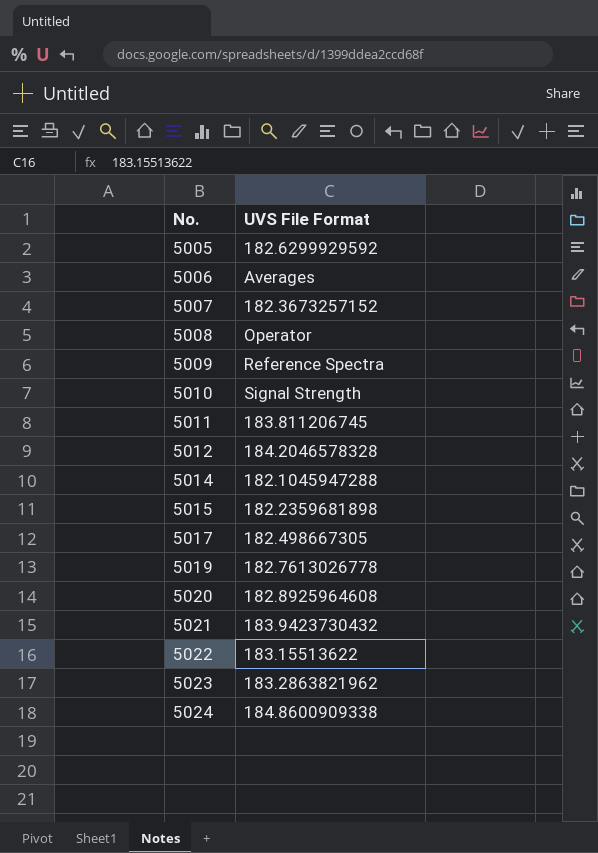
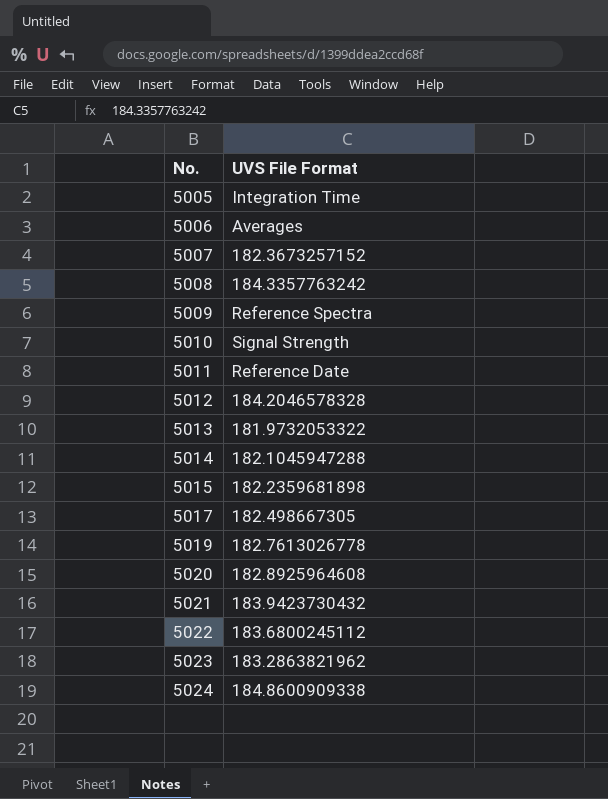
5005 | UVS File Format: 182.6299929592 -> Integration Time
5008 | UVS File Format: Operator -> 184.3357763242
5011 | UVS File Format: 183.811206745 -> Reference Date
row 5013: none -> 181.9732053322
5022 | UVS File Format: 183.15513622 -> 183.6800245112

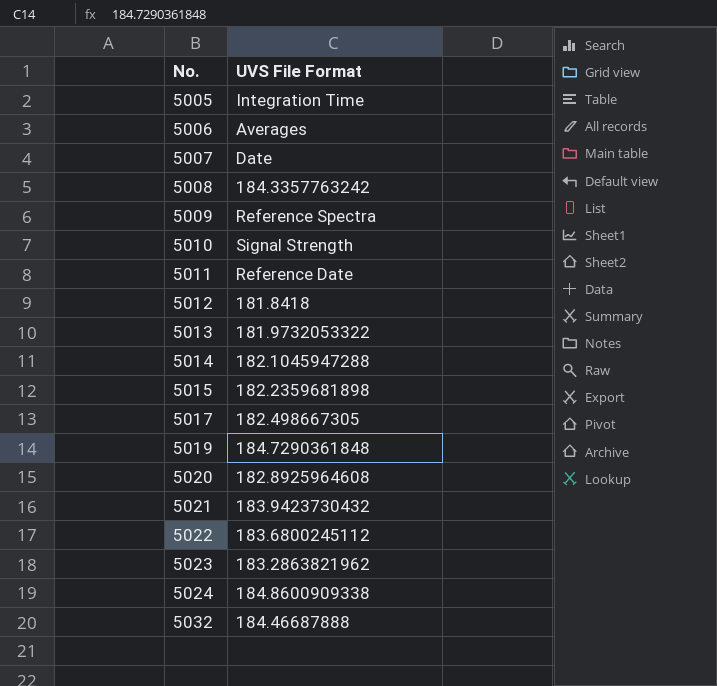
5007 | UVS File Format: 182.3673257152 -> Date
5012 | UVS File Format: 184.2046578328 -> 181.8418
5019 | UVS File Format: 182.7613026778 -> 184.7290361848
row 5032: none -> 184.46687888

